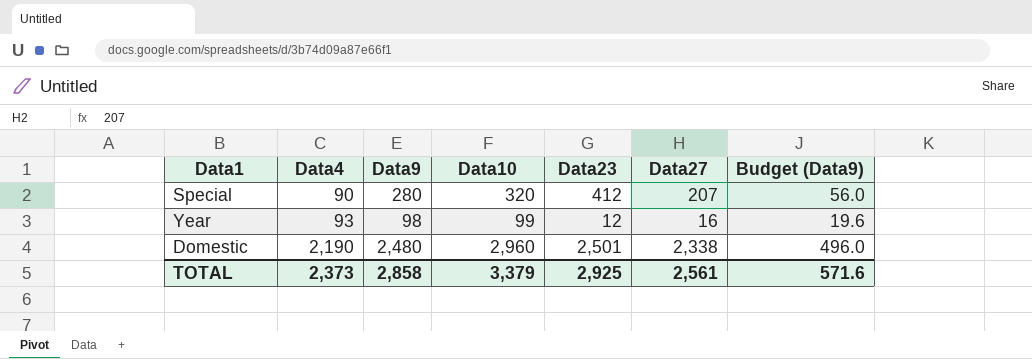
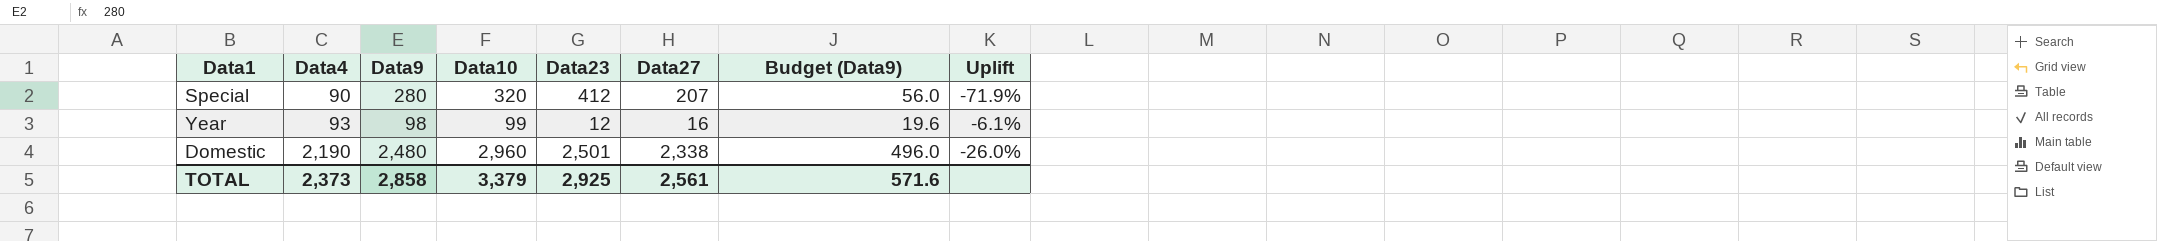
column Uplift | formula: none -> ([Data4] - [Data10]) / [Data10]

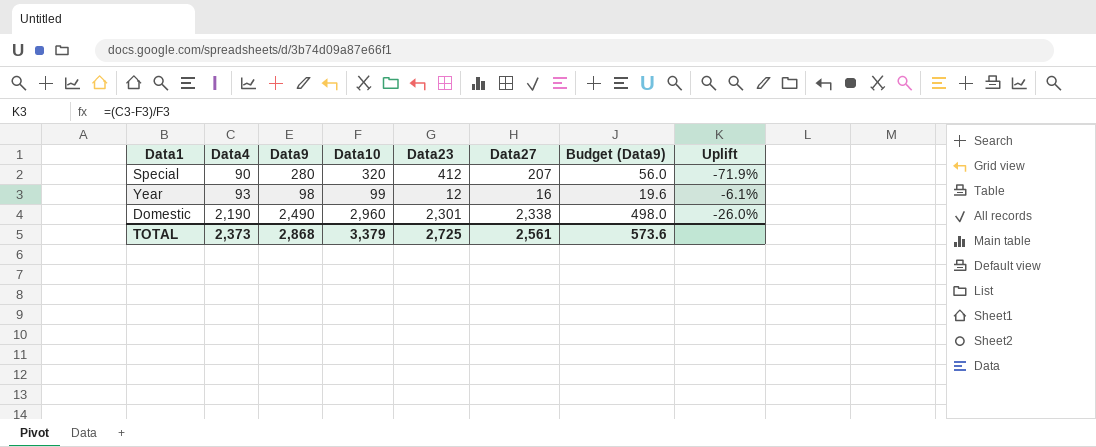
Domestic | Data9: 2,480 -> 2,490
Domestic | Data23: 2,501 -> 2,301
Domestic | Budget (Data9): 496.0 -> 498.0
TOTAL | Data9: 2,858 -> 2,868
TOTAL | Data23: 2,925 -> 2,725
TOTAL | Budget (Data9): 571.6 -> 573.6

